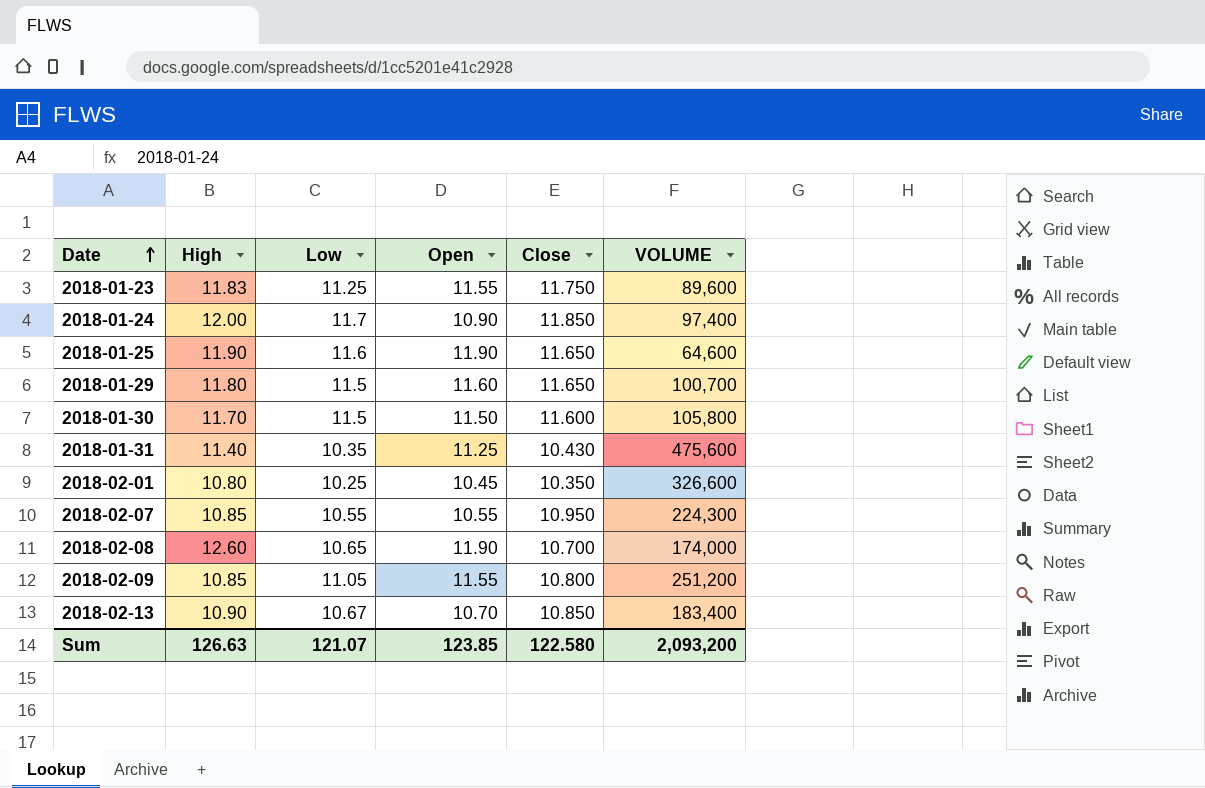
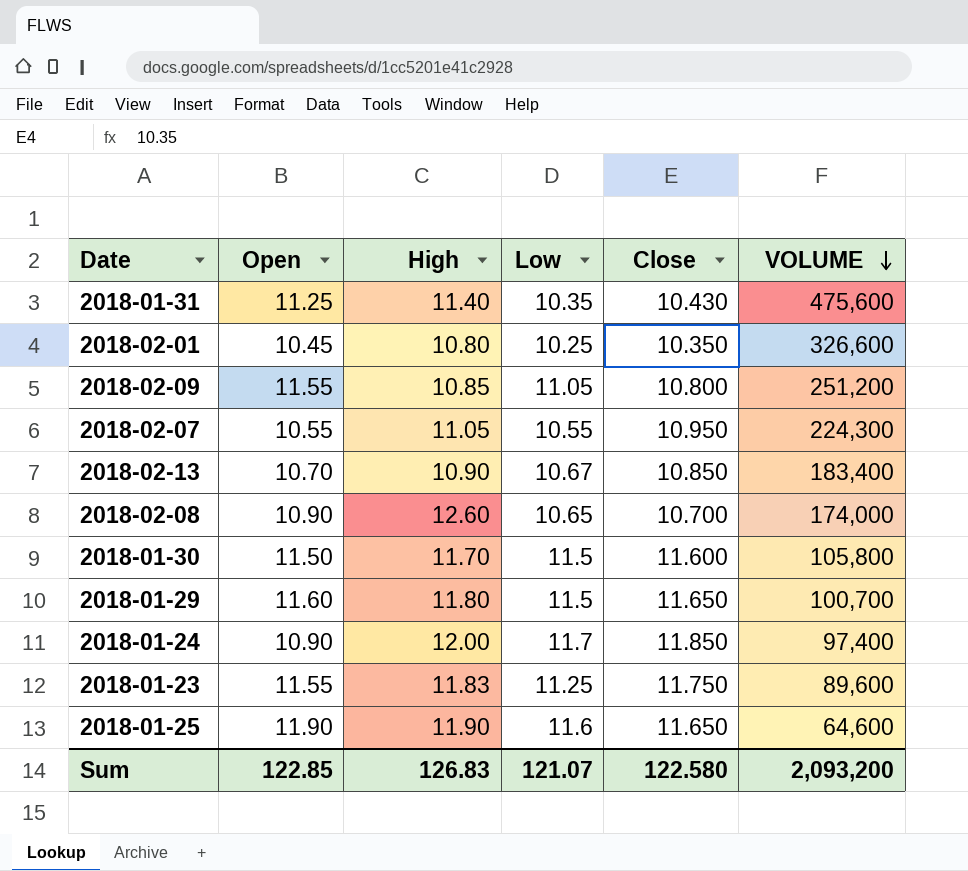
row order: Date ascending -> VOLUME descending
column Open | position: 4 -> 2
2018-02-07 | High: 10.85 -> 11.05
2018-02-08 | Open: 11.90 -> 10.90
Sum | Open: 123.85 -> 122.85
Sum | High: 126.63 -> 126.83

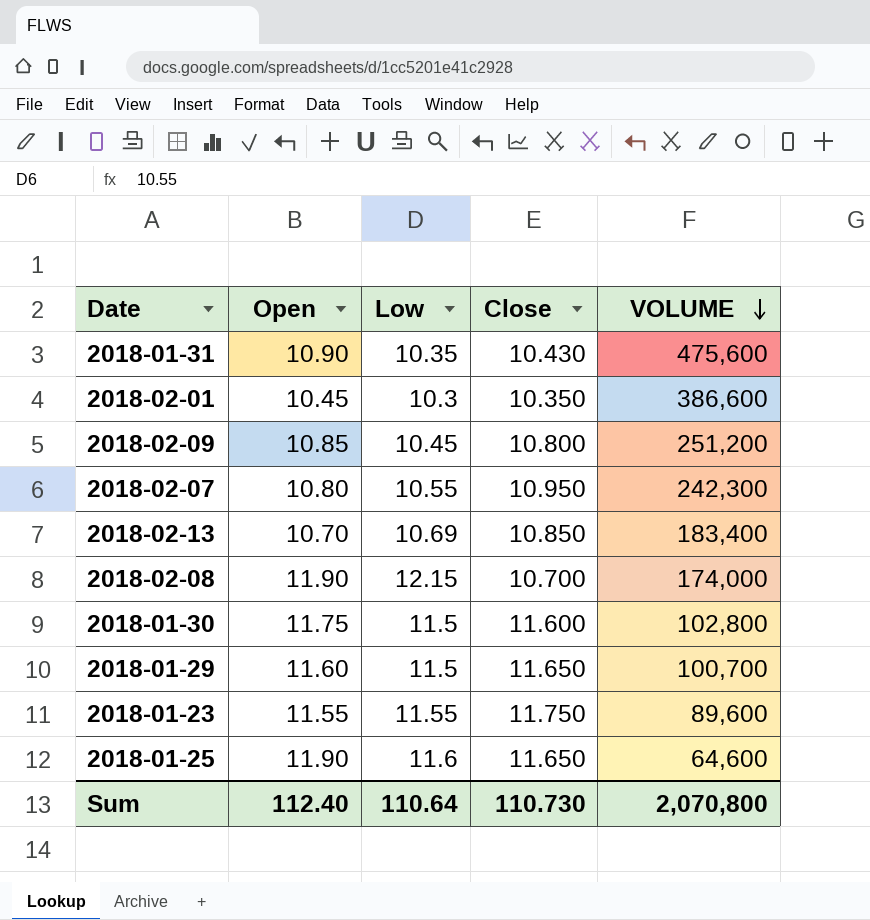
column High | position: 3 -> none
row 2018-01-24: 10.90 | 12.00 | 11.7 | 11.850 | 97,400 -> none
2018-01-31 | Open: 11.25 -> 10.90
2018-02-01 | Low: 10.25 -> 10.3
2018-02-01 | VOLUME: 326,600 -> 386,600
2018-02-09 | Open: 11.55 -> 10.85
2018-02-09 | Low: 11.05 -> 10.45
2018-02-07 | Open: 10.55 -> 10.80
2018-02-07 | VOLUME: 224,300 -> 242,300
2018-02-13 | Low: 10.67 -> 10.69
2018-02-08 | Open: 10.90 -> 11.90
2018-02-08 | Low: 10.65 -> 12.15
2018-01-30 | Open: 11.50 -> 11.75
2018-01-30 | VOLUME: 105,800 -> 102,800
2018-01-23 | Low: 11.25 -> 11.55
Sum | Open: 122.85 -> 112.40
Sum | Low: 121.07 -> 110.64
Sum | Close: 122.580 -> 110.730
Sum | VOLUME: 2,093,200 -> 2,070,800

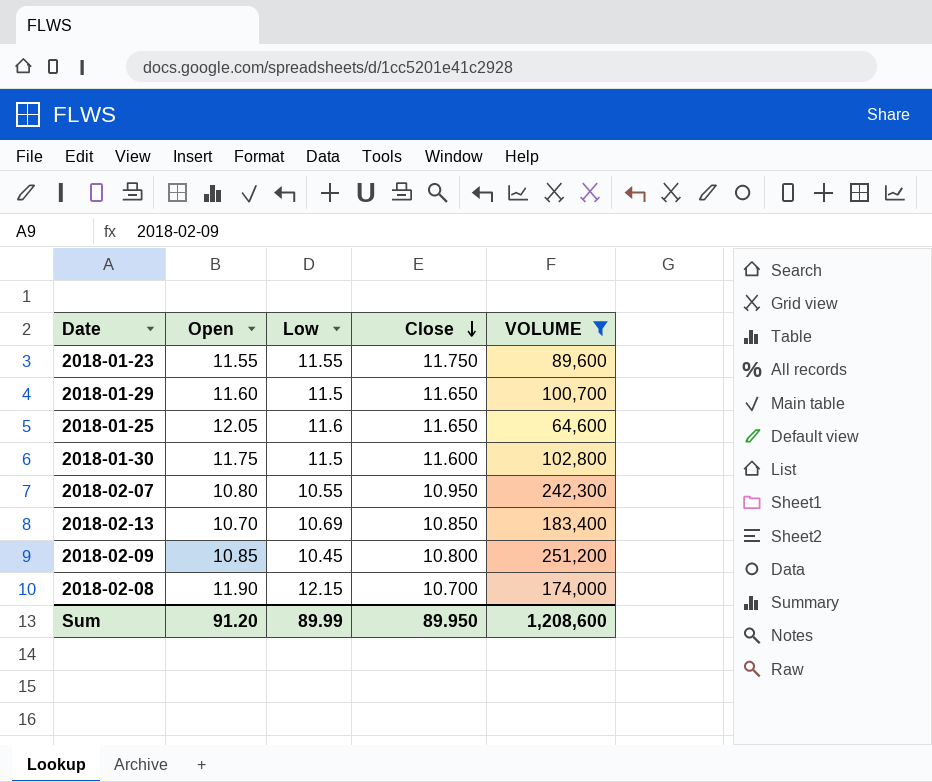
filter: none -> VOLUME <= 251,200
row order: VOLUME descending -> Close descending
2018-01-25 | Open: 11.90 -> 12.05
Sum | Open: 112.40 -> 91.20
Sum | Low: 110.64 -> 89.99
Sum | Close: 110.730 -> 89.950
Sum | VOLUME: 2,070,800 -> 1,208,600

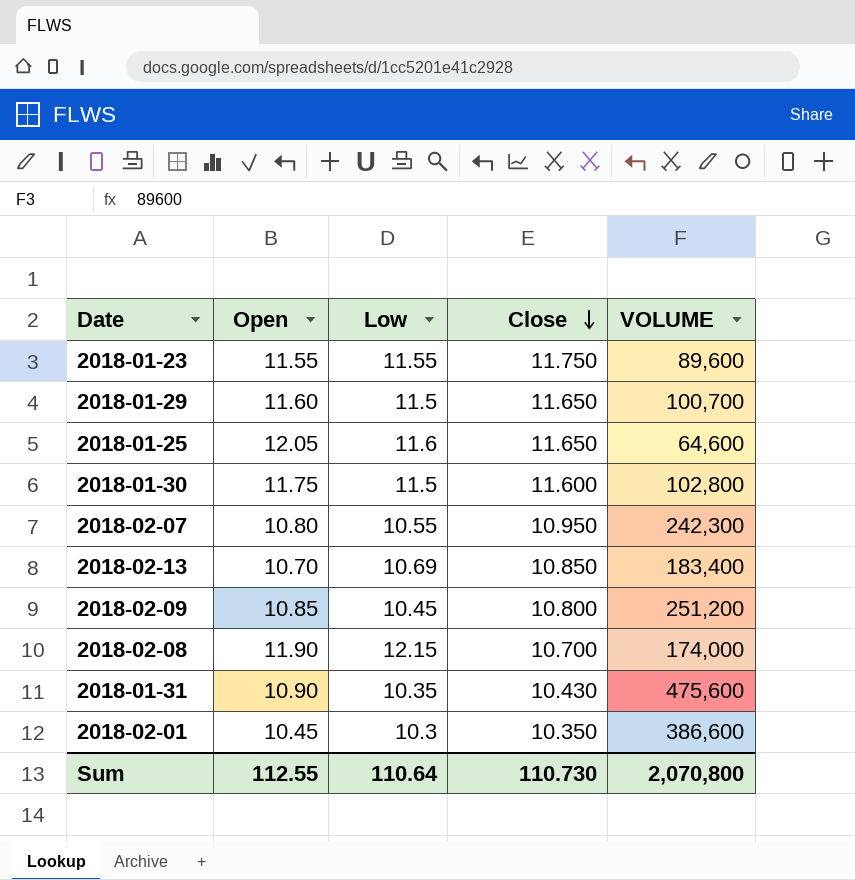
filter: VOLUME <= 251,200 -> none
Sum | Open: 91.20 -> 112.55
Sum | Low: 89.99 -> 110.64
Sum | Close: 89.950 -> 110.730
Sum | VOLUME: 1,208,600 -> 2,070,800

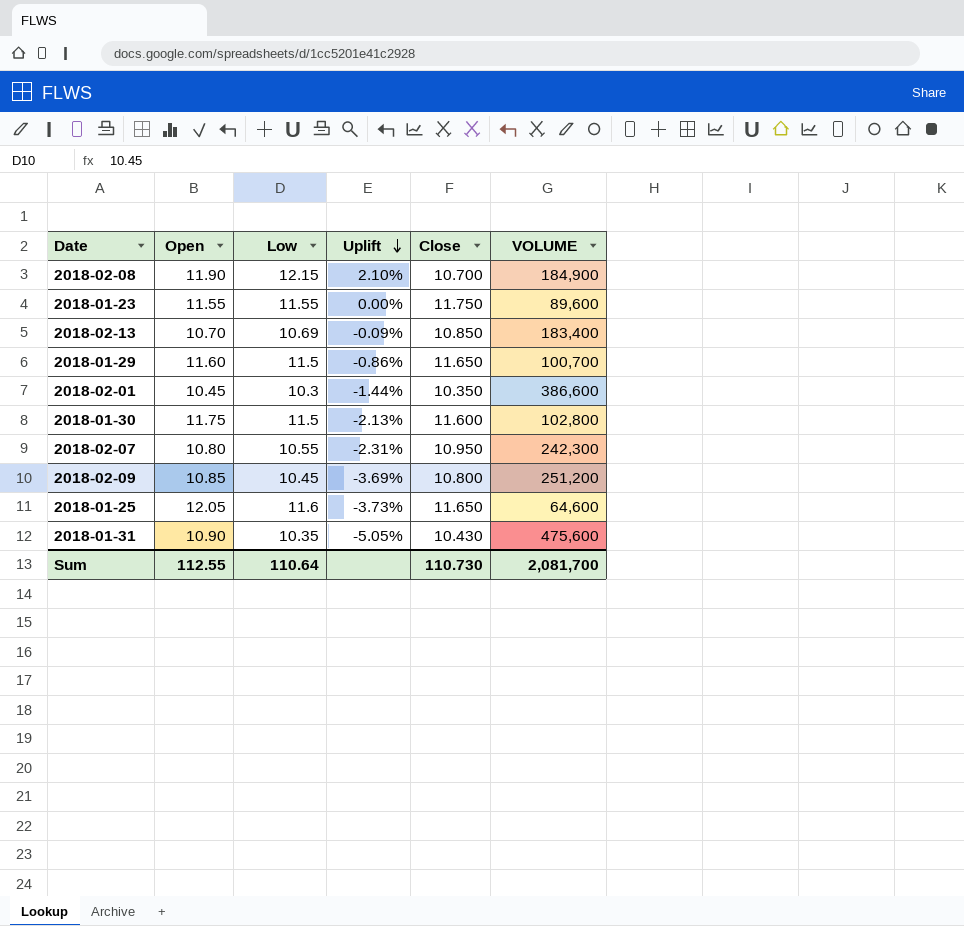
row order: Close descending -> Uplift descending
column Uplift | formula: none -> ([Low] - [Open]) / [Open]
2018-02-08 | VOLUME: 174,000 -> 184,900
Sum | VOLUME: 2,070,800 -> 2,081,700

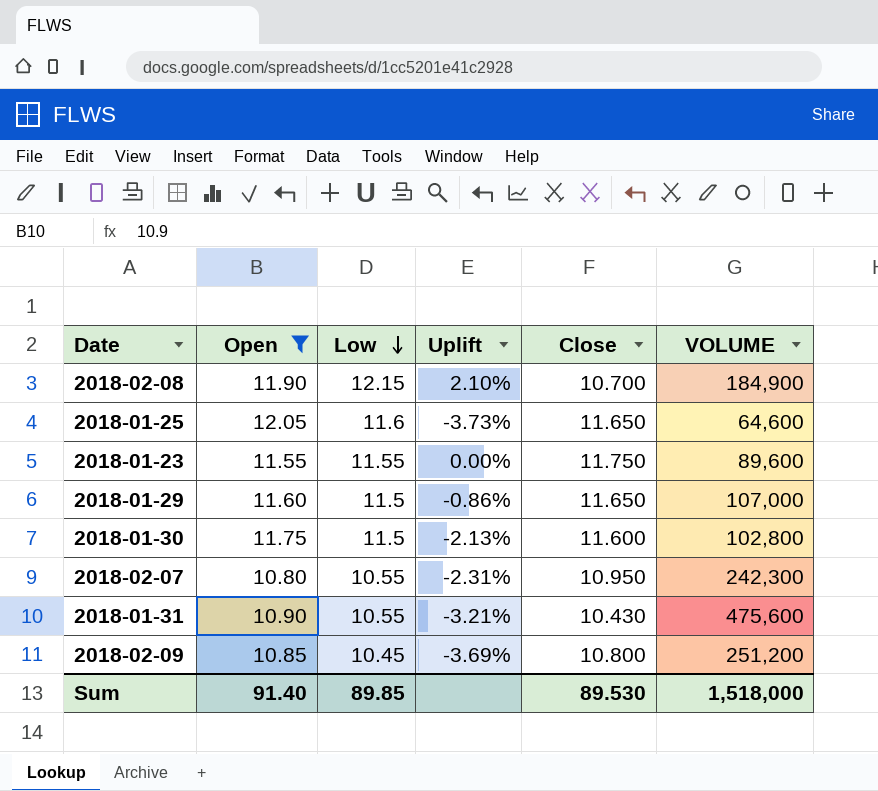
filter: none -> Open >= 10.80
row order: Uplift descending -> Low descending
2018-01-29 | VOLUME: 100,700 -> 107,000
2018-01-31 | Low: 10.35 -> 10.55
2018-01-31 | Uplift: -5.05% -> -3.21%
Sum | Open: 112.55 -> 91.40
Sum | Low: 110.64 -> 89.85
Sum | Close: 110.730 -> 89.530
Sum | VOLUME: 2,081,700 -> 1,518,000

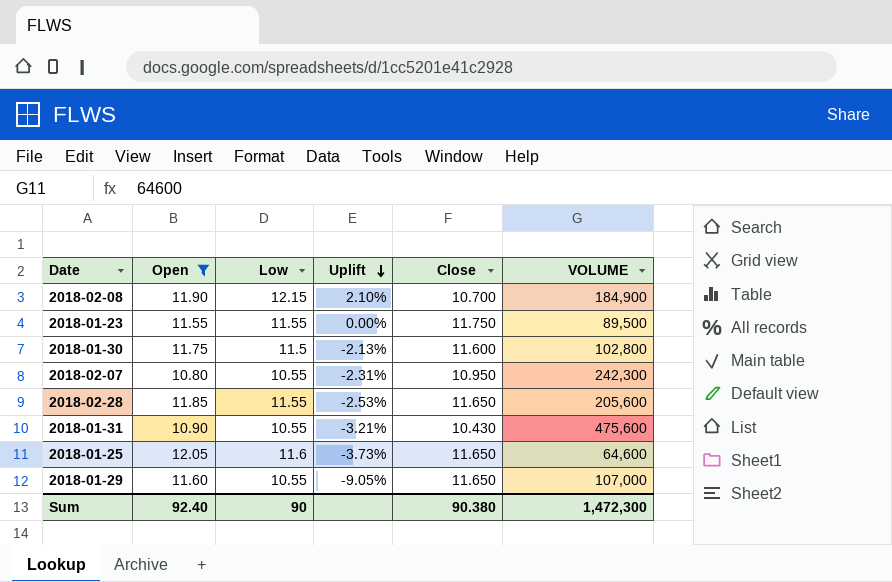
row order: Low descending -> Uplift descending
row 2018-02-09: 10.85 | 10.45 | -3.69% | 10.800 | 251,200 -> none
2018-01-23 | VOLUME: 89,600 -> 89,500
row 2018-02-28: none -> 11.85 | 11.55 | -2.53% | 11.650 | 205,600
2018-01-29 | Low: 11.5 -> 10.55
2018-01-29 | Uplift: -0.86% -> -9.05%
Sum | Open: 91.40 -> 92.40
Sum | Low: 89.85 -> 90
Sum | Close: 89.530 -> 90.380
Sum | VOLUME: 1,518,000 -> 1,472,300

